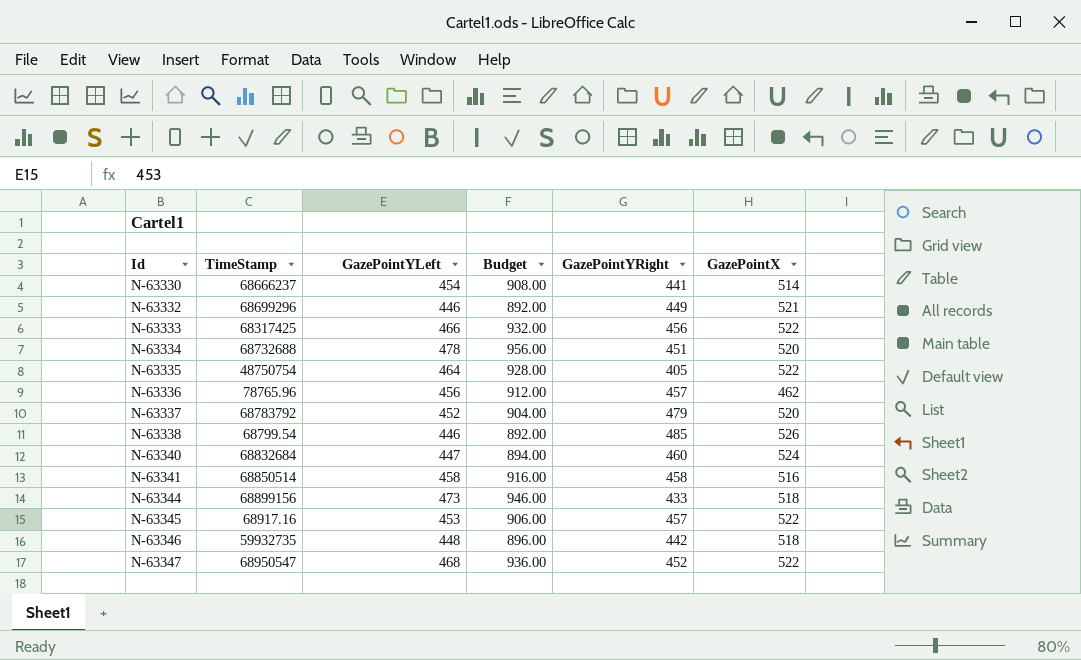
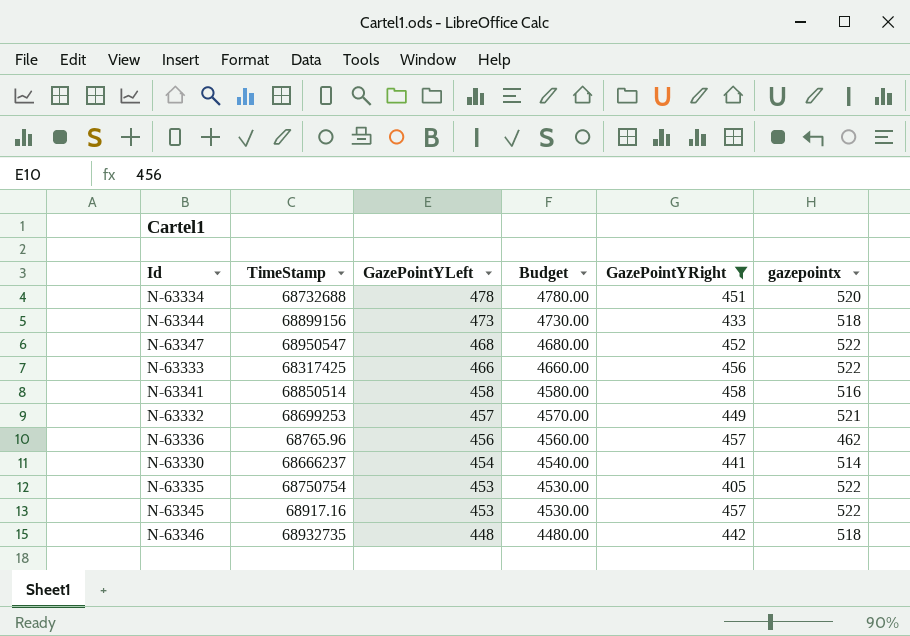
filter: none -> GazePointYRight <= 458
row order: Id ascending -> GazePointYLeft descending
column Budget | formula: [GazePointYLeft] * 2 -> [GazePointYLeft] * 10
column name: GazePointX -> gazepointx
N-63332 | TimeStamp: 68699296 -> 68699253
N-63332 | GazePointYLeft: 446 -> 457
N-63336 | TimeStamp: 78765.96 -> 68765.96
N-63335 | TimeStamp: 48750754 -> 68750754
N-63335 | GazePointYLeft: 464 -> 453
N-63346 | TimeStamp: 59932735 -> 68932735

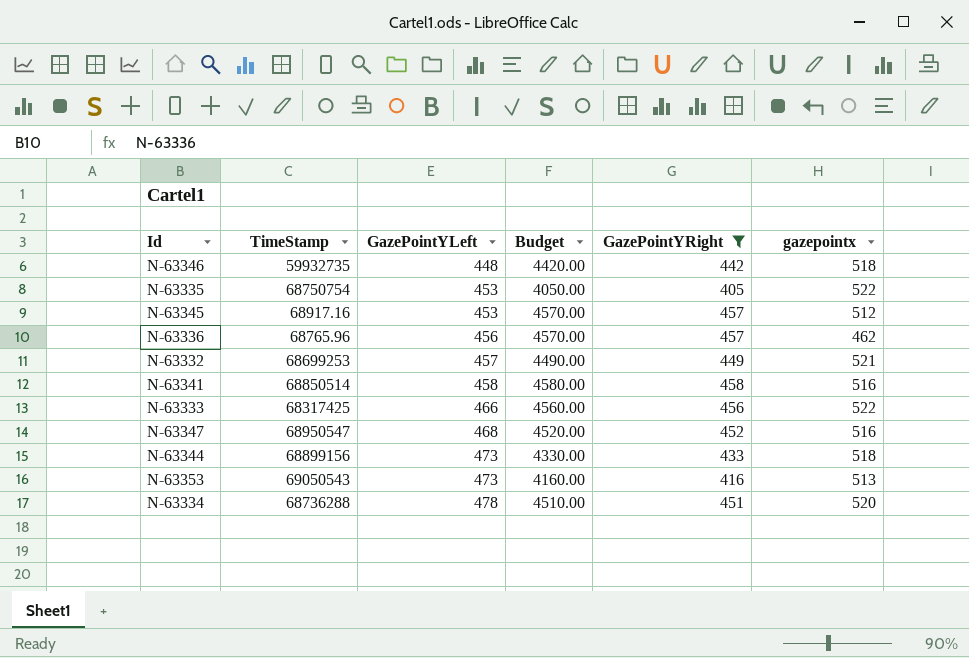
row order: GazePointYLeft descending -> GazePointYLeft ascending
column Budget | formula: [GazePointYLeft] * 10 -> [GazePointYRight] * 10
row N-63330: 68666237 | 454 | 4540.00 | 441 | 514 -> none
N-63346 | TimeStamp: 68932735 -> 59932735
N-63345 | gazepointx: 522 -> 512
N-63347 | gazepointx: 522 -> 516
row N-63353: none -> 69050543 | 473 | 4160.00 | 416 | 513
N-63334 | TimeStamp: 68732688 -> 68736288

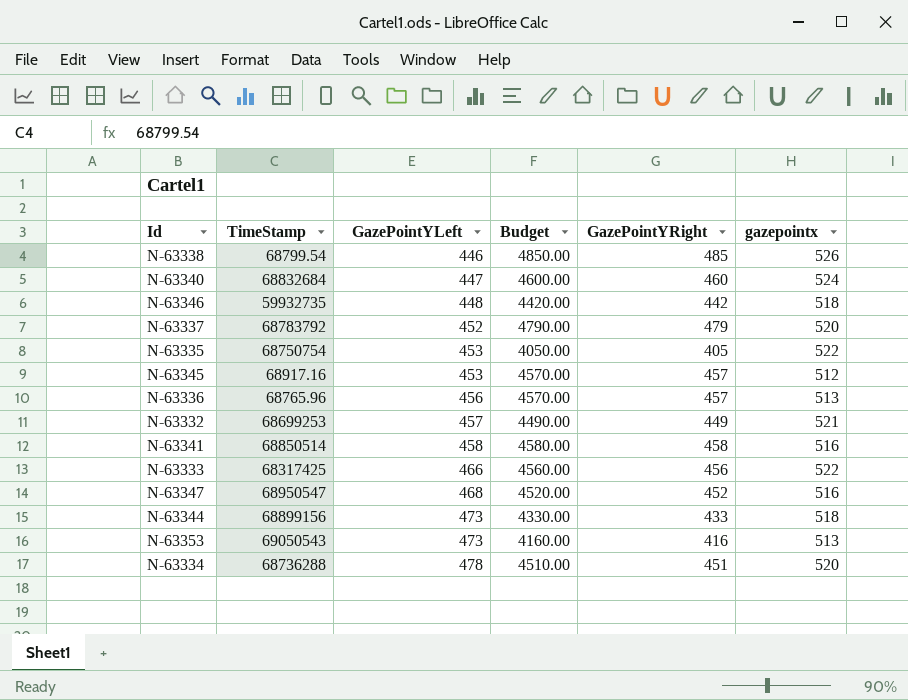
filter: GazePointYRight <= 458 -> none
N-63336 | gazepointx: 462 -> 513

